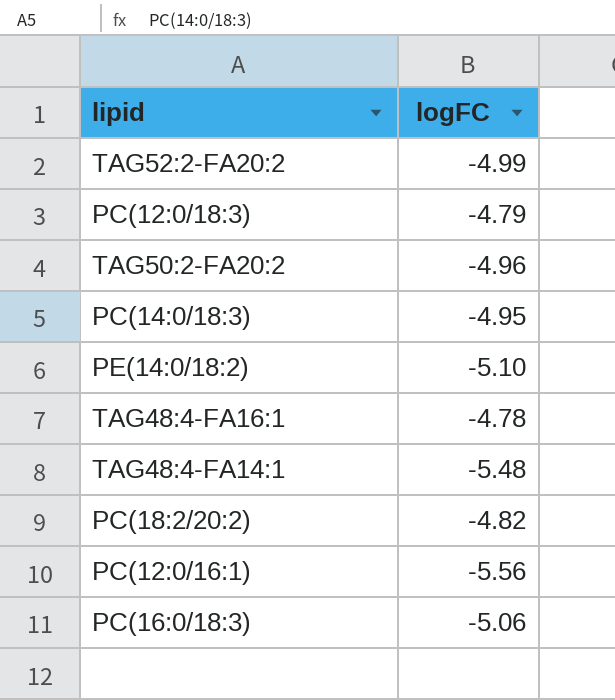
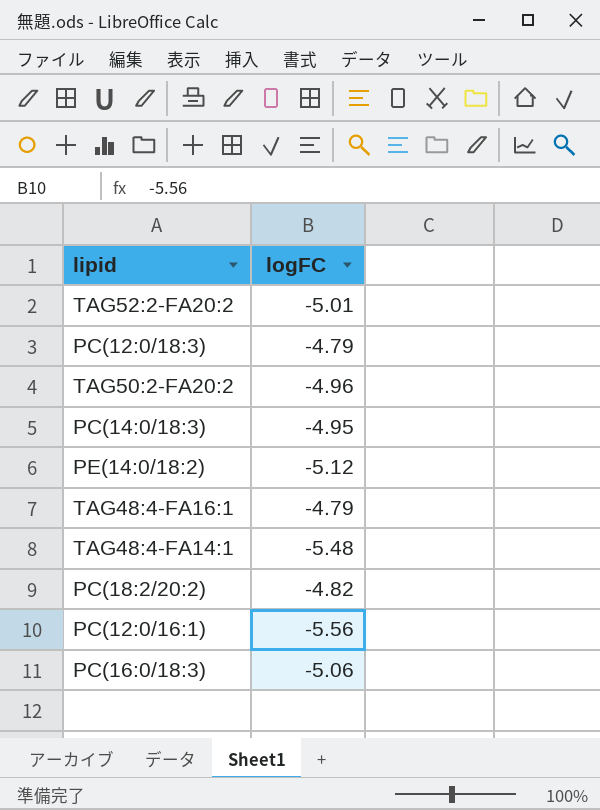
TAG52:2-FA20:2 | logFC: -4.99 -> -5.01
PE(14:0/18:2) | logFC: -5.10 -> -5.12
TAG48:4-FA16:1 | logFC: -4.78 -> -4.79

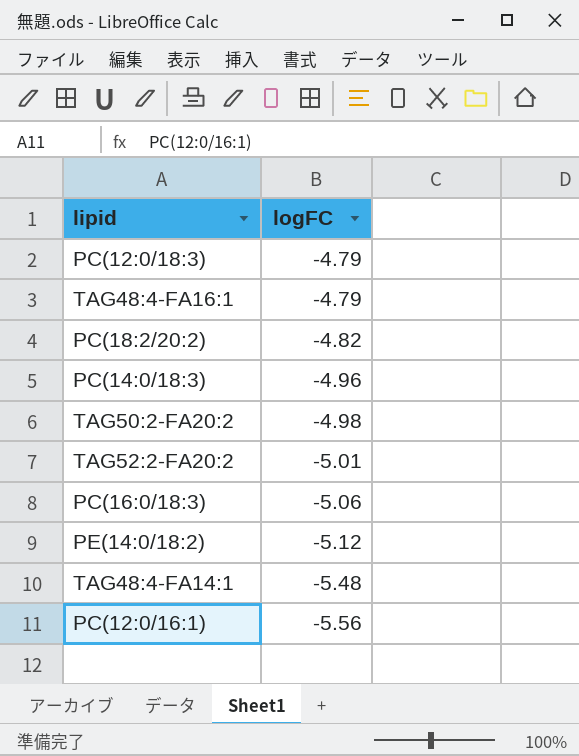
row order: none -> logFC descending
PC(14:0/18:3) | logFC: -4.95 -> -4.96
TAG50:2-FA20:2 | logFC: -4.96 -> -4.98

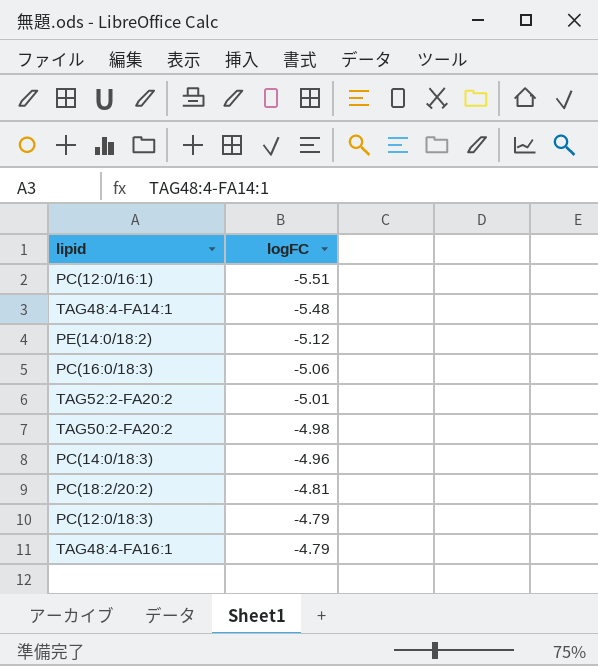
row order: logFC descending -> logFC ascending
PC(12:0/16:1) | logFC: -5.56 -> -5.51
PC(18:2/20:2) | logFC: -4.82 -> -4.81

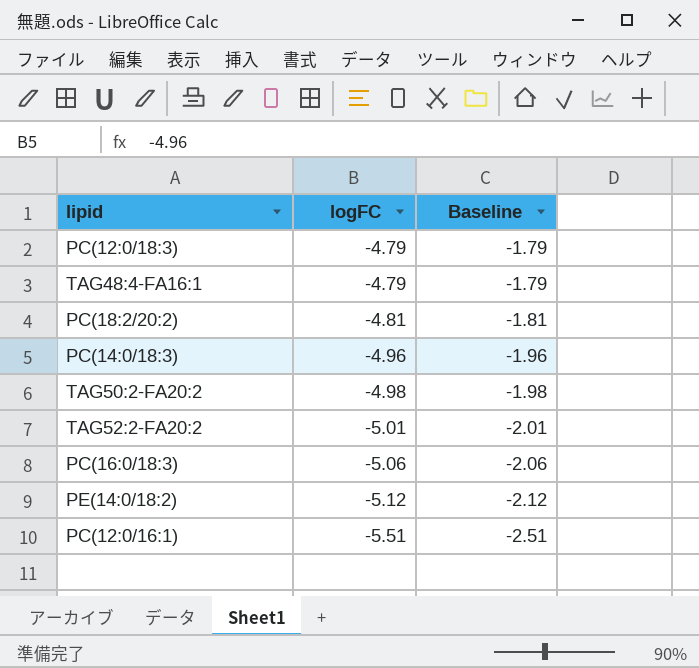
row order: logFC ascending -> logFC descending
column Baseline | formula: none -> [logFC] + 3
row TAG48:4-FA14:1: -5.48 -> none

